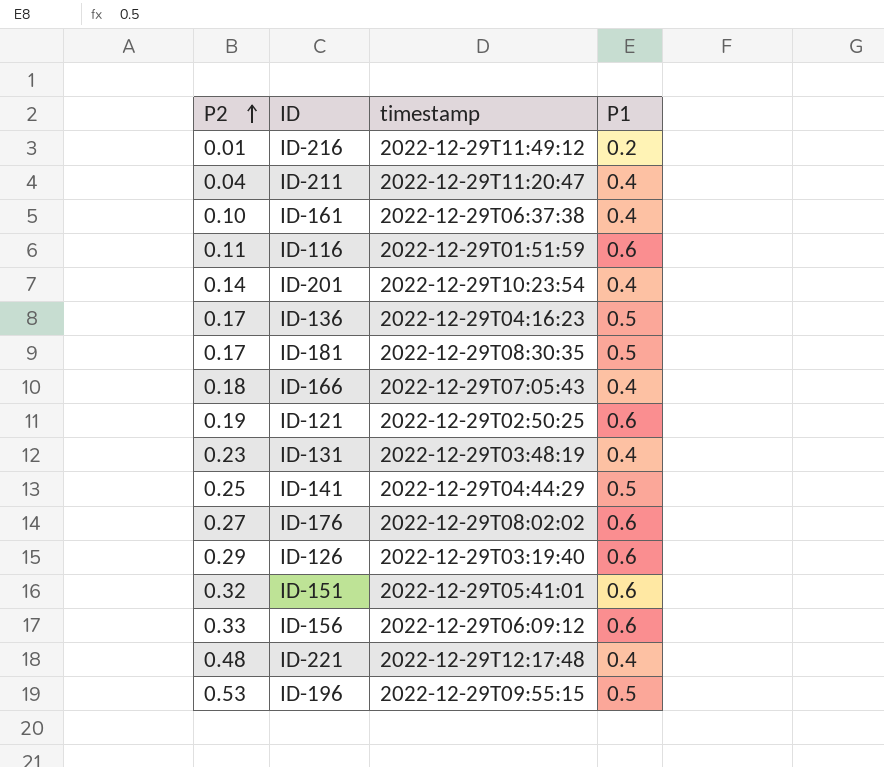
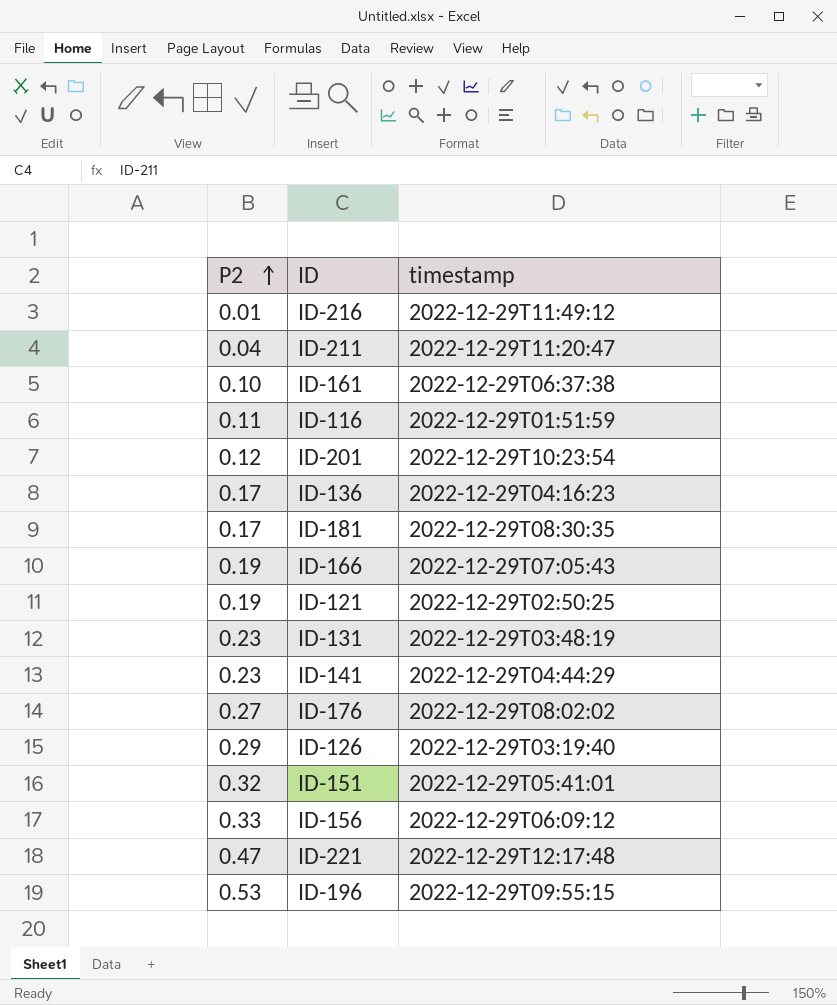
column P1 | position: 4 -> none
ID-201 | P2: 0.14 -> 0.12
ID-166 | P2: 0.18 -> 0.19
ID-141 | P2: 0.25 -> 0.23
ID-221 | P2: 0.48 -> 0.47

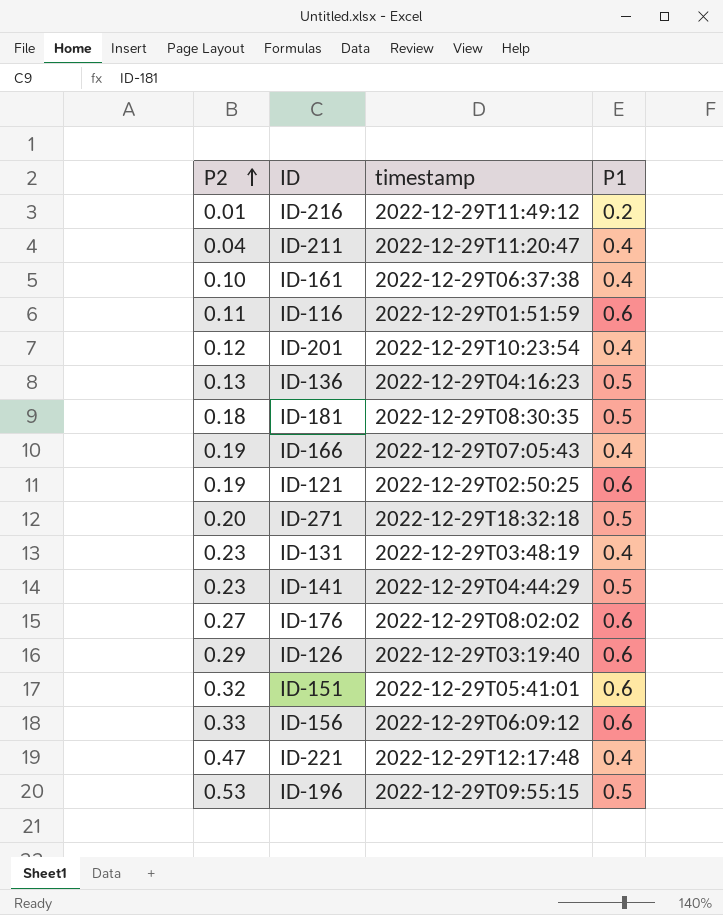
column P1 | position: none -> 4
ID-136 | P2: 0.17 -> 0.13
ID-181 | P2: 0.17 -> 0.18
row ID-271: none -> 0.20 | 2022-12-29T18:32:18 | 0.5

